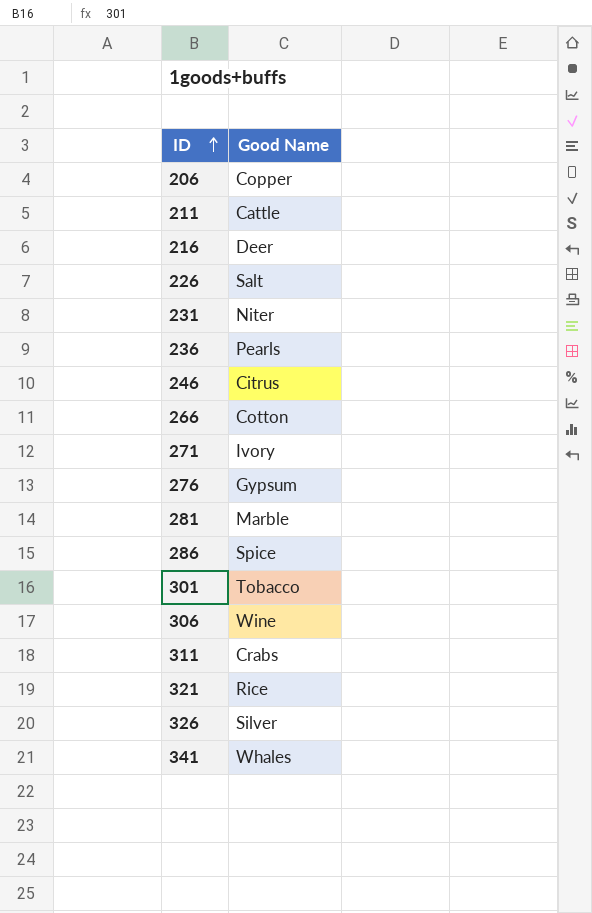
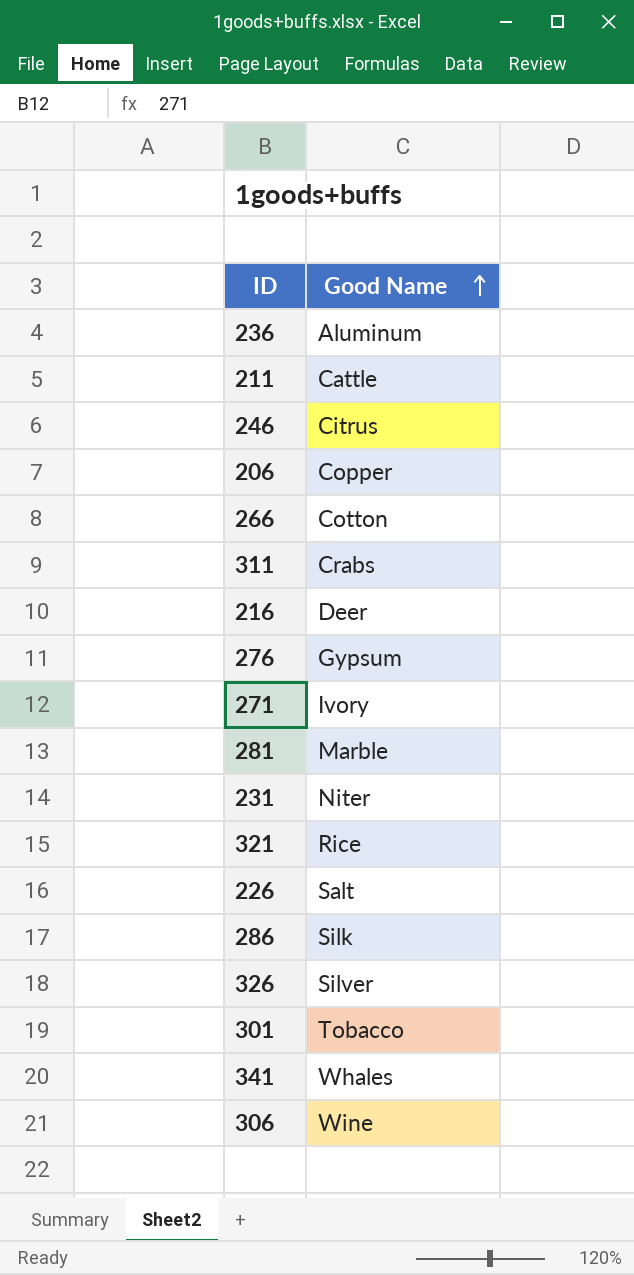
row order: ID ascending -> Good Name ascending
236 | Good Name: Pearls -> Aluminum
286 | Good Name: Spice -> Silk

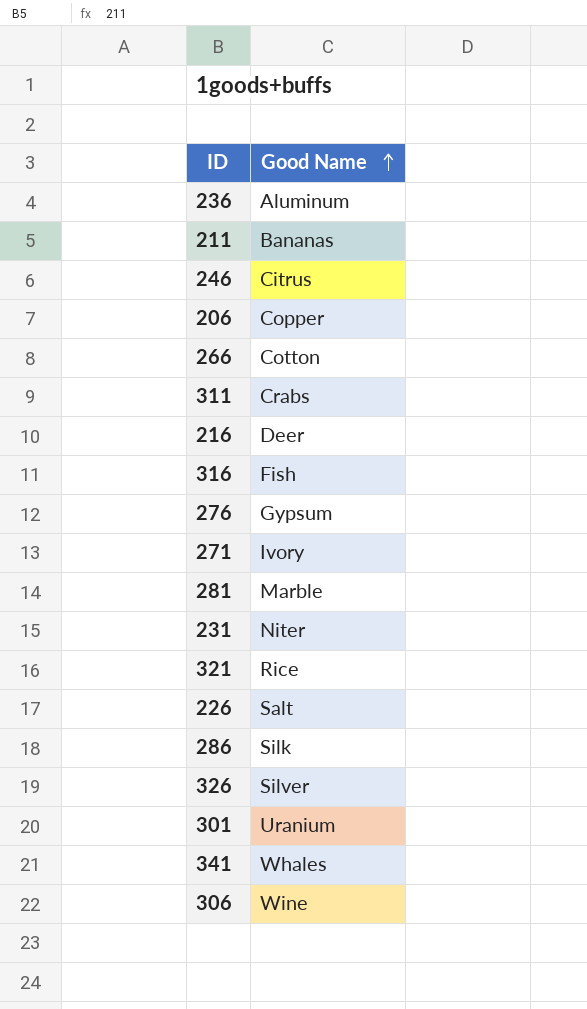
211 | Good Name: Cattle -> Bananas
row 316: none -> Fish
301 | Good Name: Tobacco -> Uranium

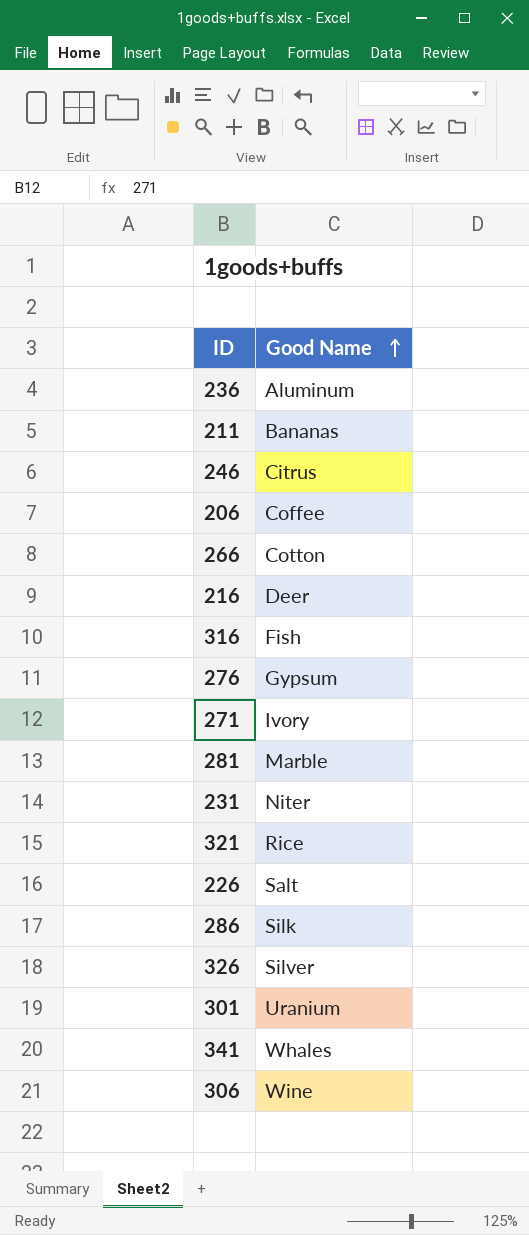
row 311: Crabs -> none
206 | Good Name: Copper -> Coffee

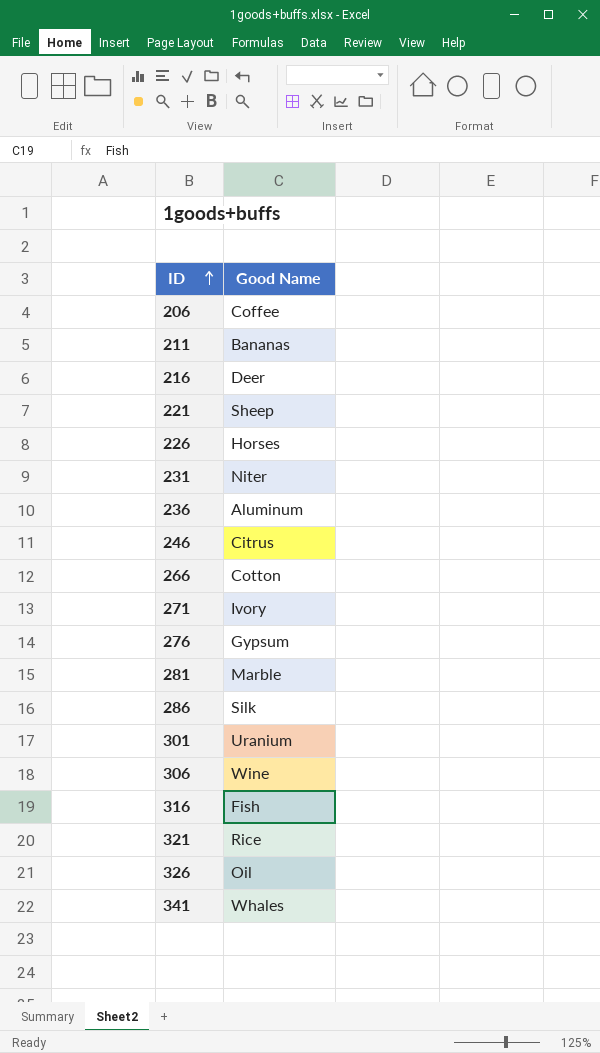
row order: Good Name ascending -> ID ascending
row 221: none -> Sheep
226 | Good Name: Salt -> Horses
326 | Good Name: Silver -> Oil

